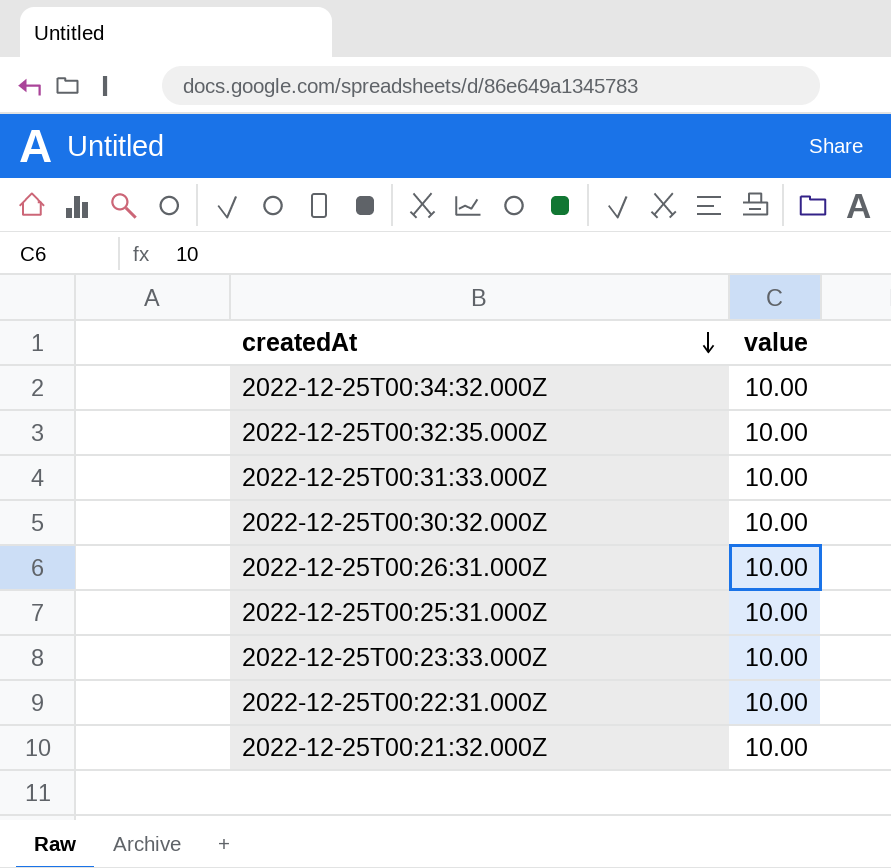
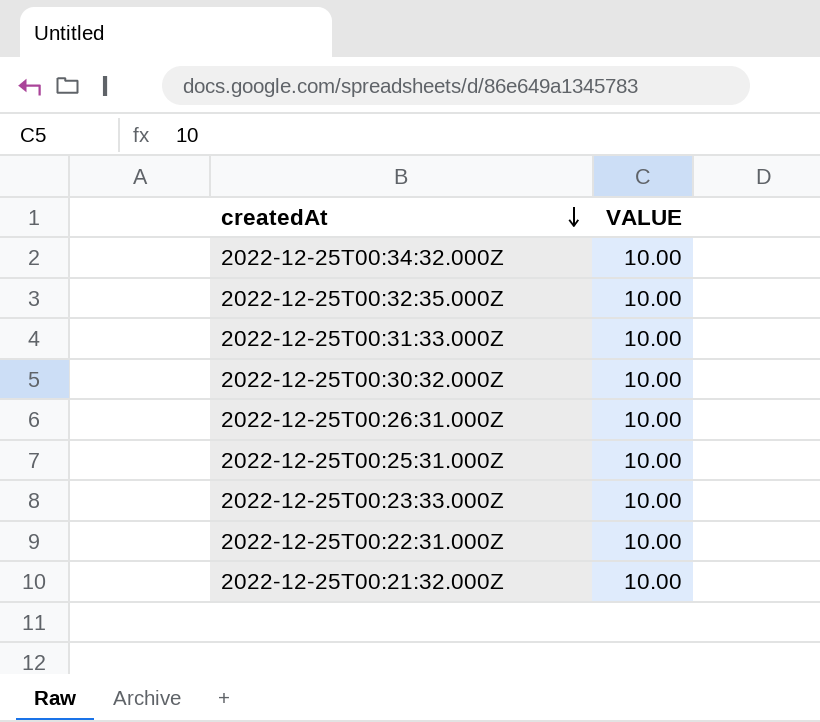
column name: value -> VALUE

